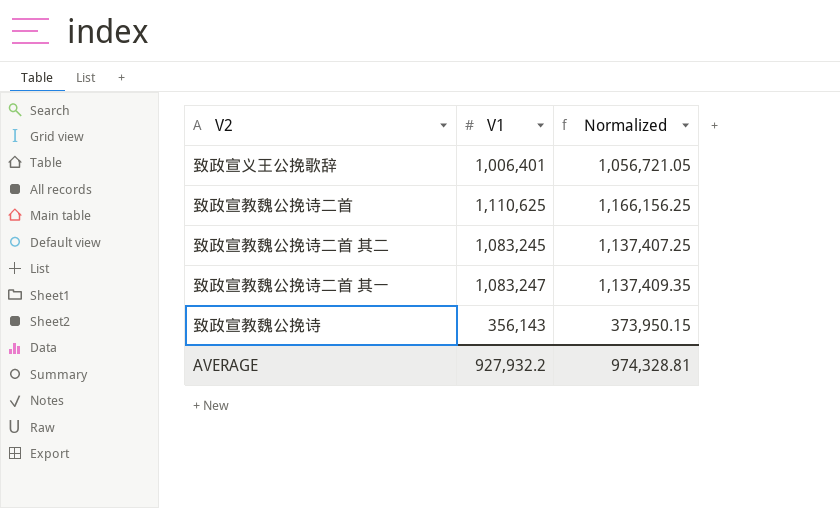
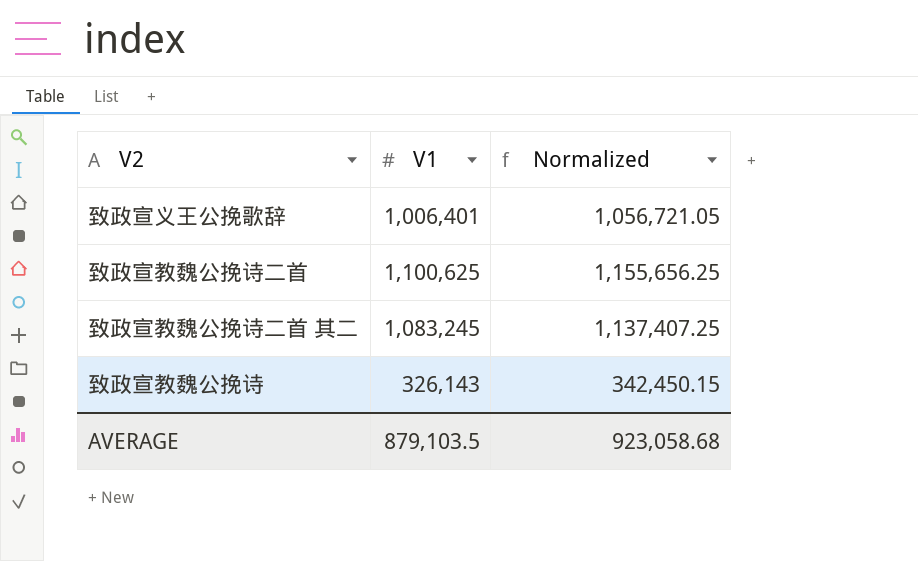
row 致政宣教魏公挽诗二首 其一: 1,083,247 | 1,137,409.35 -> none
致政宣教魏公挽诗二首 | V1: 1,110,625 -> 1,100,625
致政宣教魏公挽诗二首 | Normalized: 1,166,156.25 -> 1,155,656.25
致政宣教魏公挽诗 | V1: 356,143 -> 326,143
致政宣教魏公挽诗 | Normalized: 373,950.15 -> 342,450.15
AVERAGE | V1: 927,932.2 -> 879,103.5
AVERAGE | Normalized: 974,328.81 -> 923,058.68

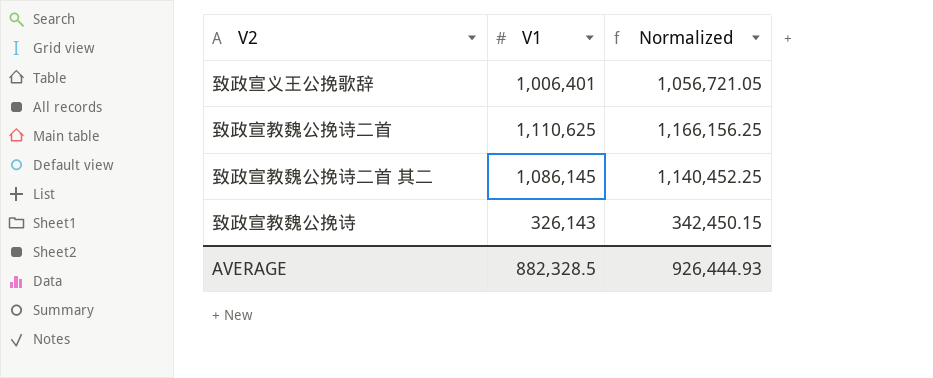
致政宣教魏公挽诗二首 | V1: 1,100,625 -> 1,110,625
致政宣教魏公挽诗二首 | Normalized: 1,155,656.25 -> 1,166,156.25
致政宣教魏公挽诗二首 其二 | V1: 1,083,245 -> 1,086,145
致政宣教魏公挽诗二首 其二 | Normalized: 1,137,407.25 -> 1,140,452.25
AVERAGE | V1: 879,103.5 -> 882,328.5
AVERAGE | Normalized: 923,058.68 -> 926,444.93

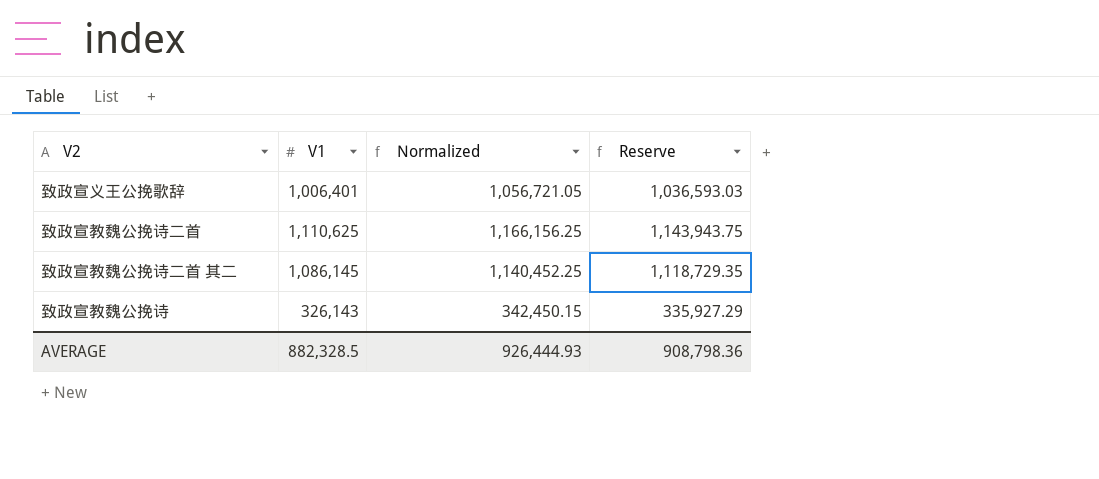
column Reserve | formula: none -> [V1] * 1.03

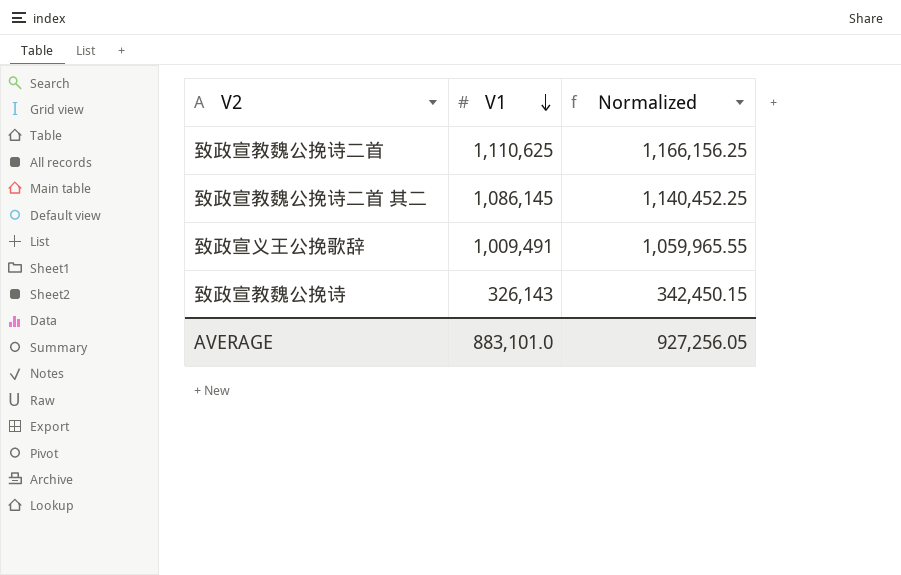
row order: none -> V1 descending
column Reserve | formula: [V1] * 1.03 -> none
致政宣义王公挽歌辞 | V1: 1,006,401 -> 1,009,491
致政宣义王公挽歌辞 | Normalized: 1,056,721.05 -> 1,059,965.55
AVERAGE | V1: 882,328.5 -> 883,101.0
AVERAGE | Normalized: 926,444.93 -> 927,256.05

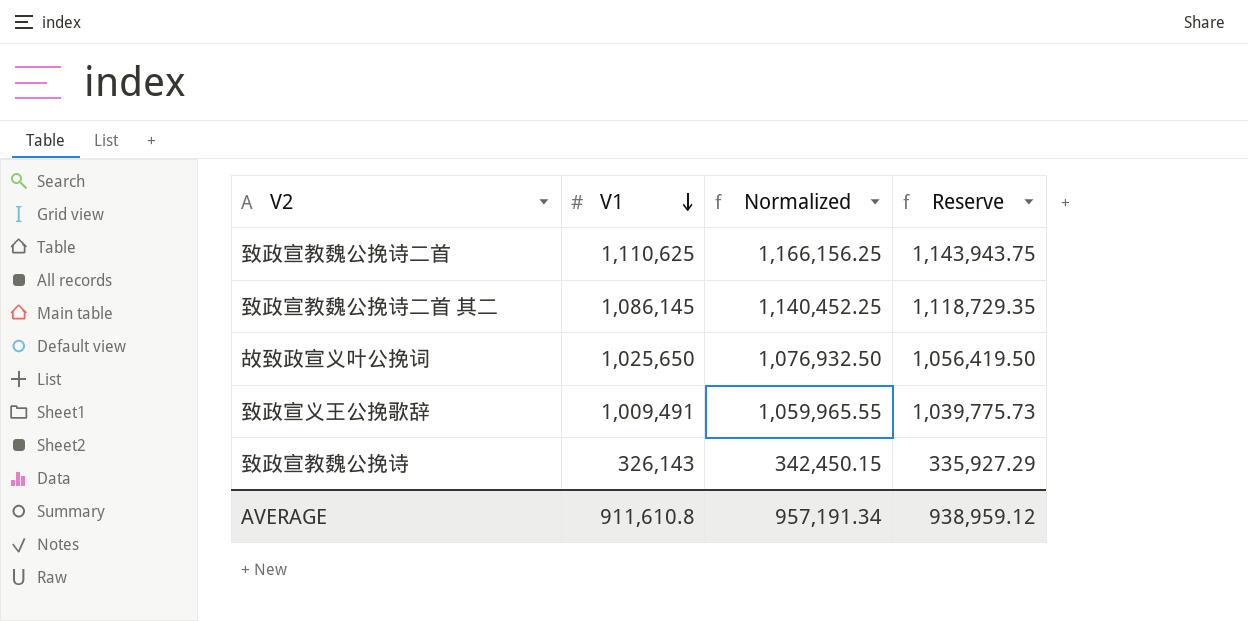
column Reserve | formula: none -> [V1] * 1.03
row 故致政宣义叶公挽词: none -> 1,025,650 | 1,076,932.50 | 1,056,419.50
AVERAGE | V1: 883,101.0 -> 911,610.8
AVERAGE | Normalized: 927,256.05 -> 957,191.34

